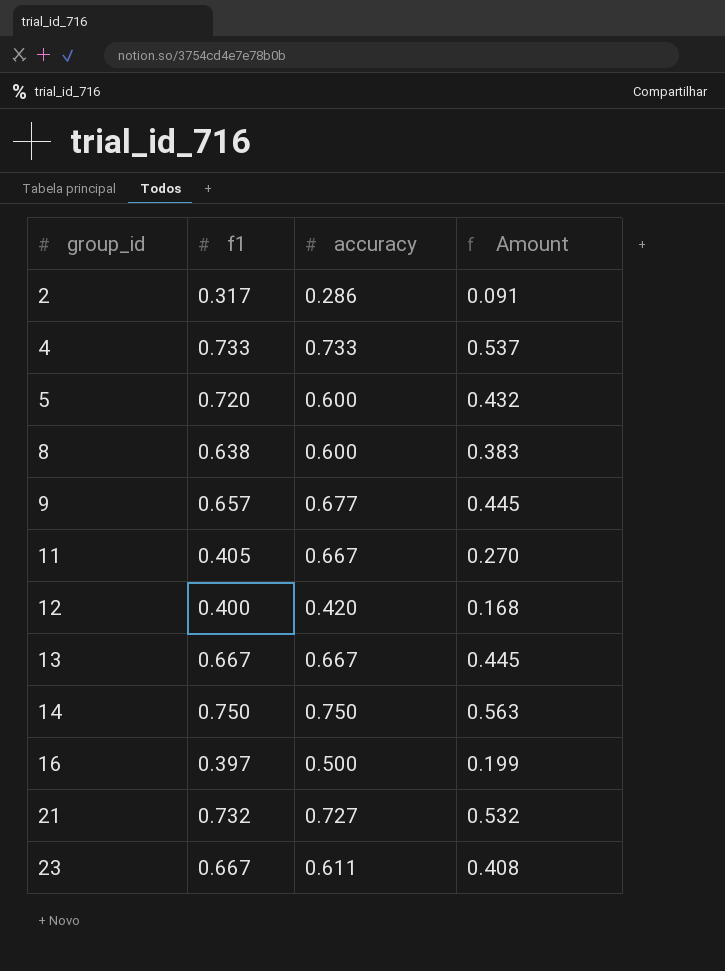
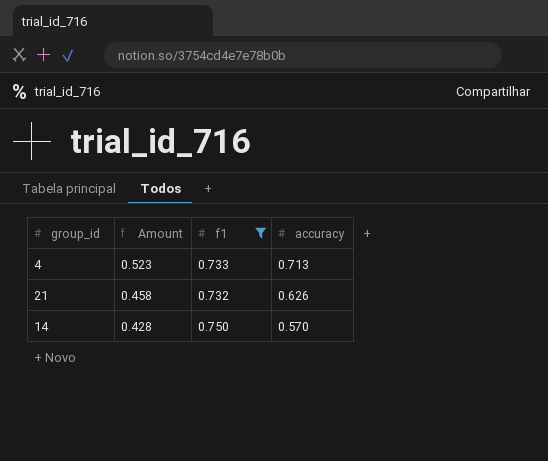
filter: none -> f1 >= 0.732
row order: group_id ascending -> Amount descending
column Amount | position: 4 -> 2
4 | Amount: 0.537 -> 0.523
4 | accuracy: 0.733 -> 0.713
21 | Amount: 0.532 -> 0.458
21 | accuracy: 0.727 -> 0.626
14 | Amount: 0.563 -> 0.428
14 | accuracy: 0.750 -> 0.570

